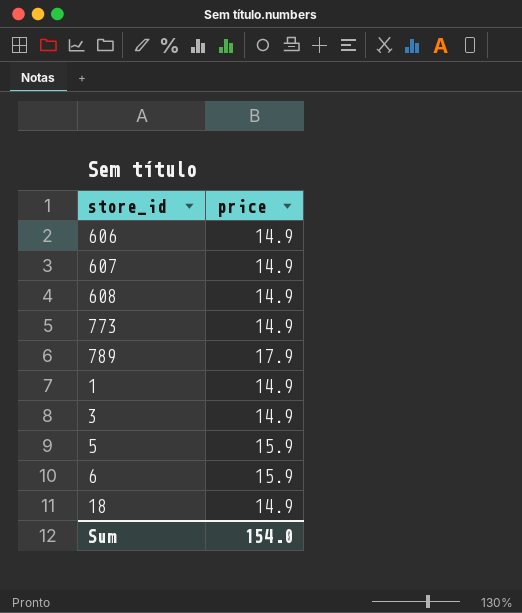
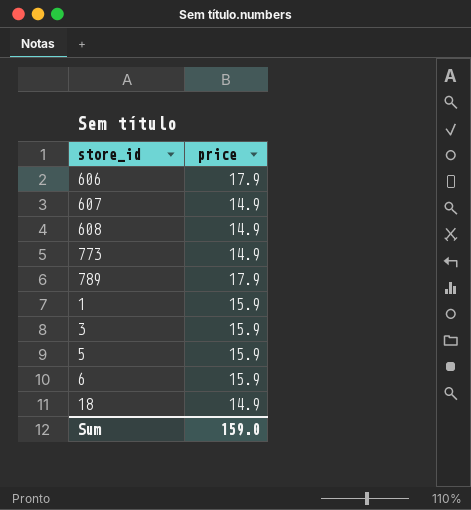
606 | price: 14.9 -> 17.9
1 | price: 14.9 -> 15.9
3 | price: 14.9 -> 15.9
Sum | price: 154.0 -> 159.0

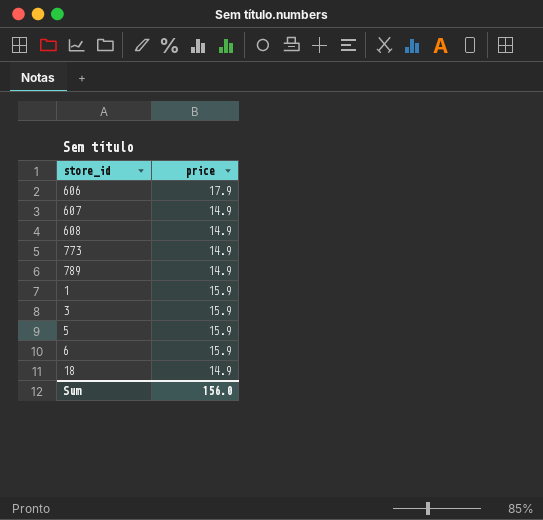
789 | price: 17.9 -> 14.9
Sum | price: 159.0 -> 156.0

